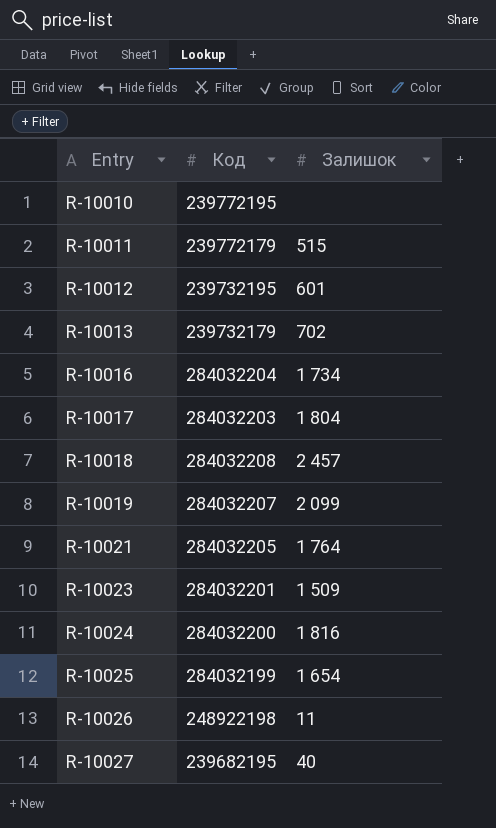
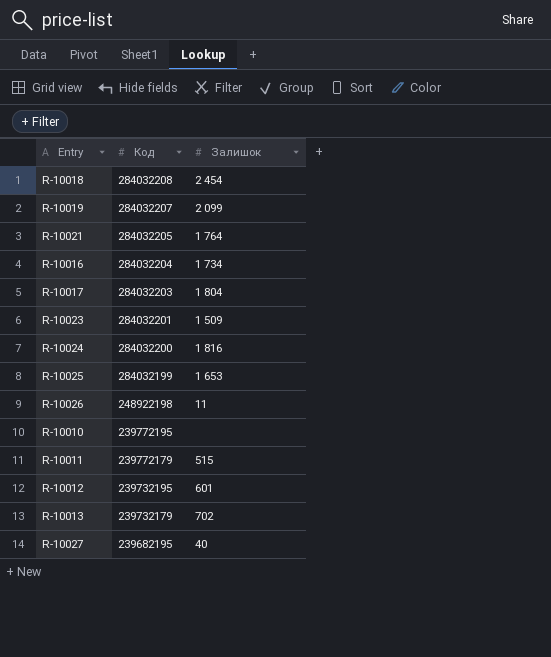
row order: Entry ascending -> Код descending
R-10018 | Залишок: 2 457 -> 2 454
R-10025 | Залишок: 1 654 -> 1 653

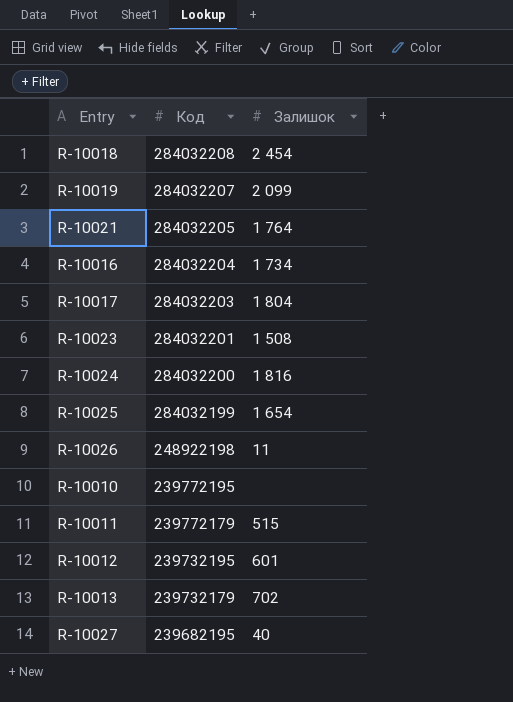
R-10023 | Залишок: 1 509 -> 1 508
R-10025 | Залишок: 1 653 -> 1 654

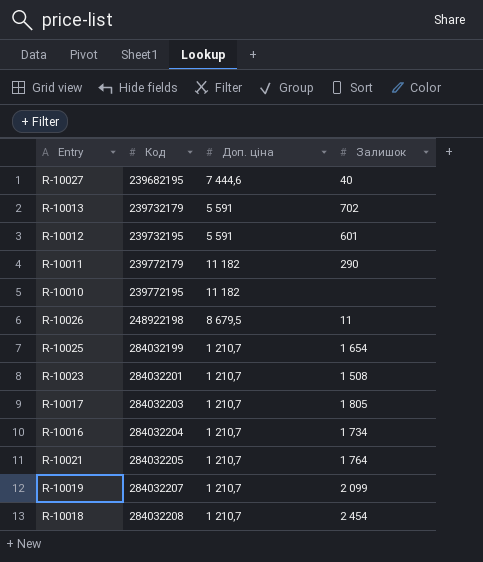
row order: Код descending -> Код ascending
column Доп. ціна | position: none -> 3
row R-10024: 284032200 | 1 816 -> none
R-10011 | Залишок: 515 -> 290
R-10017 | Залишок: 1 804 -> 1 805

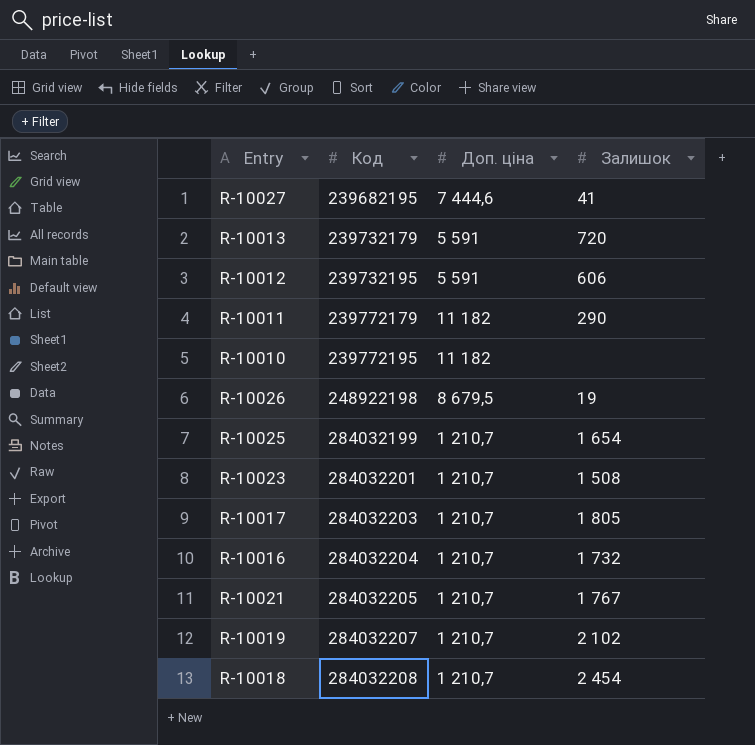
R-10027 | Залишок: 40 -> 41
R-10013 | Залишок: 702 -> 720
R-10012 | Залишок: 601 -> 606
R-10026 | Залишок: 11 -> 19
R-10016 | Залишок: 1 734 -> 1 732
R-10021 | Залишок: 1 764 -> 1 767
R-10019 | Залишок: 2 099 -> 2 102

